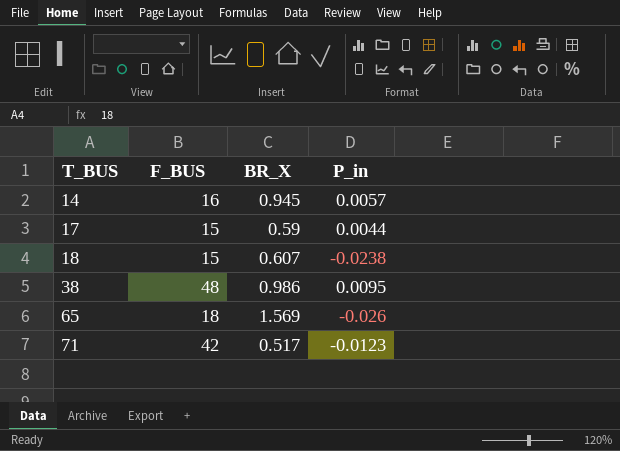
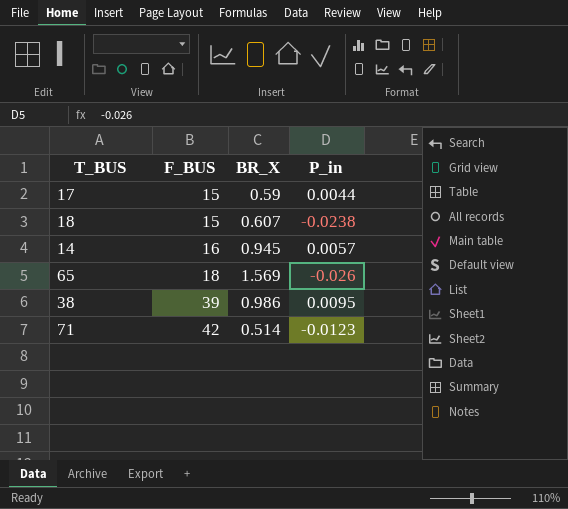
row order: T_BUS ascending -> F_BUS ascending
38 | F_BUS: 48 -> 39
71 | BR_X: 0.517 -> 0.514

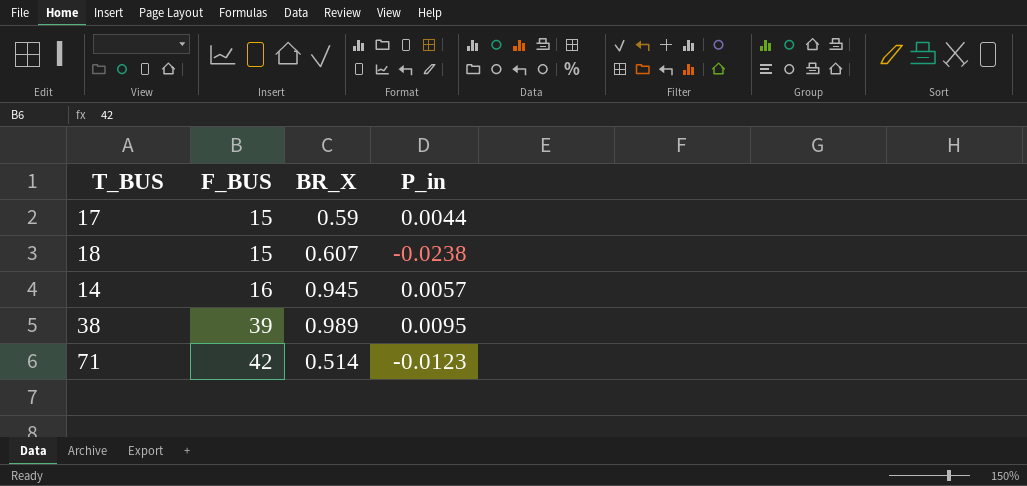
row 65: 18 | 1.569 | -0.026 -> none
38 | BR_X: 0.986 -> 0.989

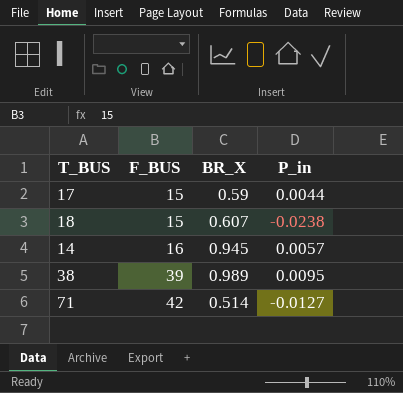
71 | P_in: -0.0123 -> -0.0127

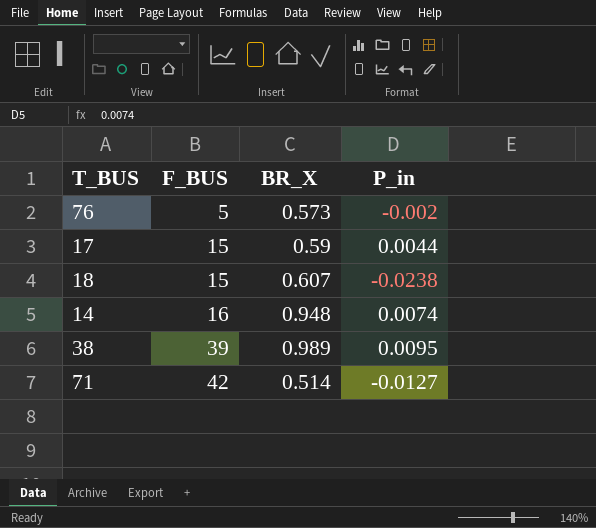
row 76: none -> 5 | 0.573 | -0.002
14 | BR_X: 0.945 -> 0.948
14 | P_in: 0.0057 -> 0.0074

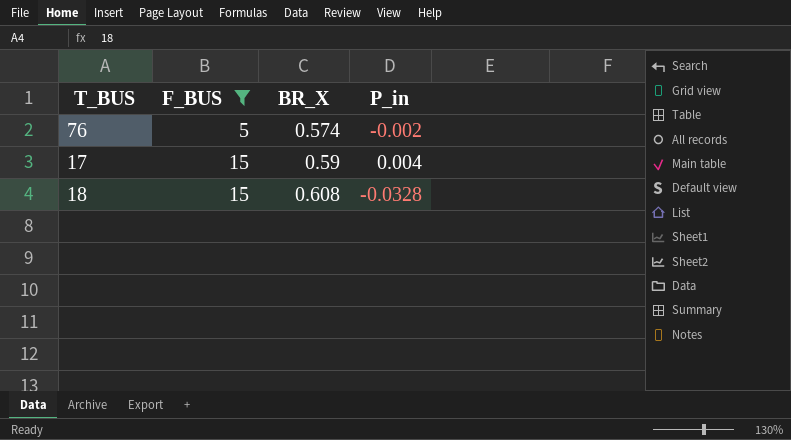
filter: none -> F_BUS <= 15
76 | BR_X: 0.573 -> 0.574
17 | P_in: 0.0044 -> 0.004
18 | BR_X: 0.607 -> 0.608
18 | P_in: -0.0238 -> -0.0328

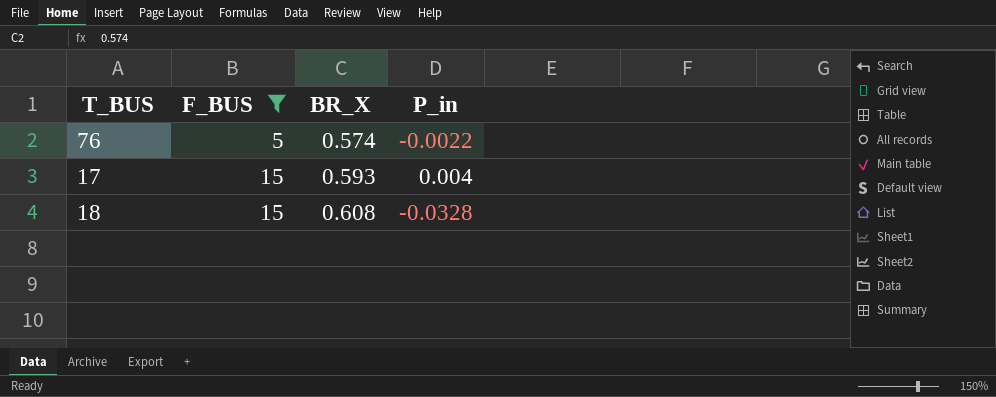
76 | P_in: -0.002 -> -0.0022
17 | BR_X: 0.59 -> 0.593

